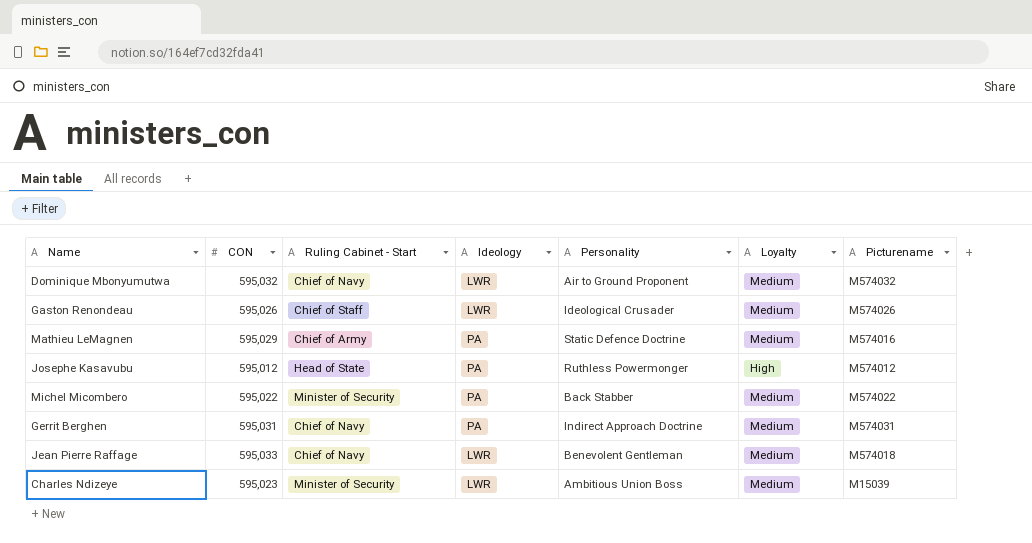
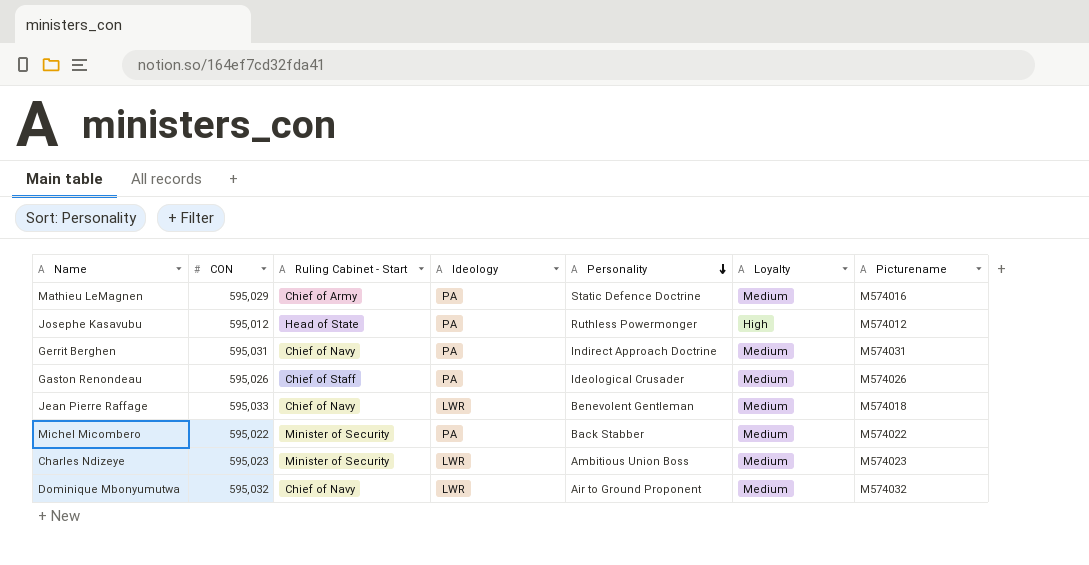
row order: none -> Personality descending
Gaston Renondeau | Ideology: LWR -> PA
Charles Ndizeye | Picturename: M15039 -> M574023

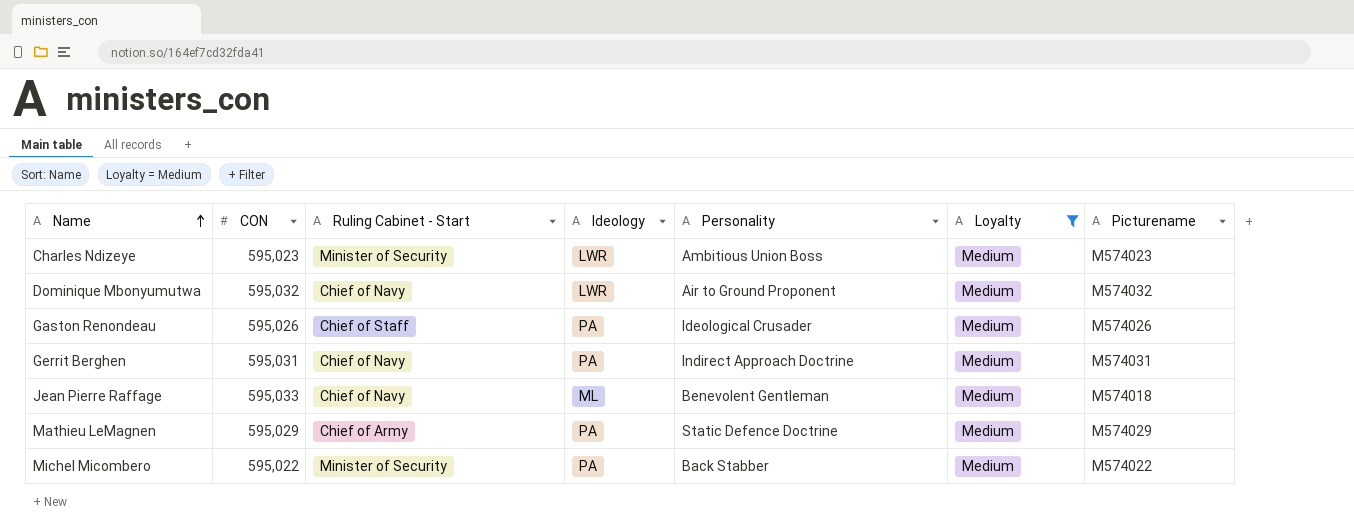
filter: none -> Loyalty = Medium
row order: Personality descending -> Name ascending
Jean Pierre Raffage | Ideology: LWR -> ML
Mathieu LeMagnen | Picturename: M574016 -> M574029

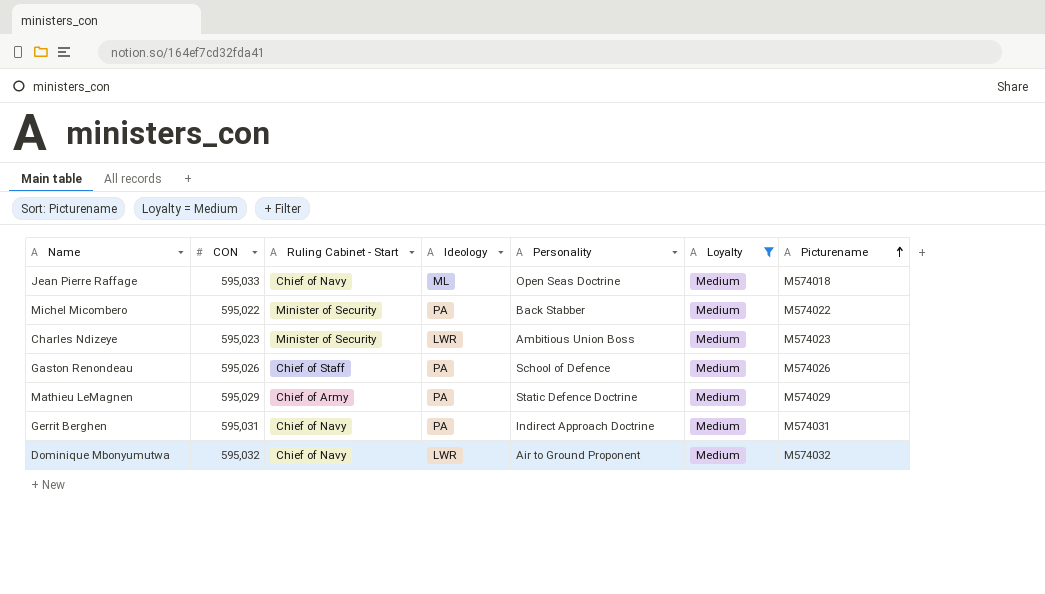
row order: Name ascending -> Picturename ascending
Jean Pierre Raffage | Personality: Benevolent Gentleman -> Open Seas Doctrine
Gaston Renondeau | Personality: Ideological Crusader -> School of Defence

